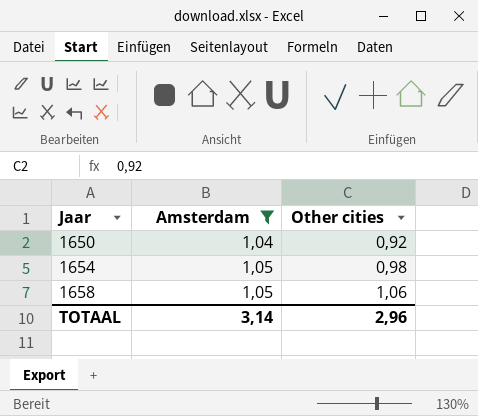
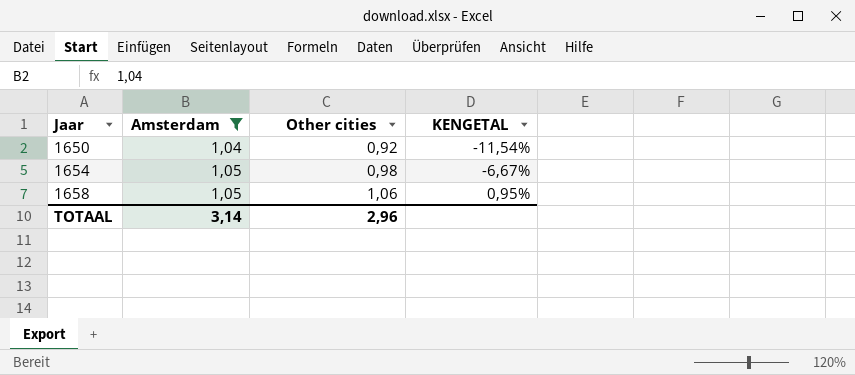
column KENGETAL | formula: none -> ([Other cities] - [Amsterdam]) / [Amsterdam]

